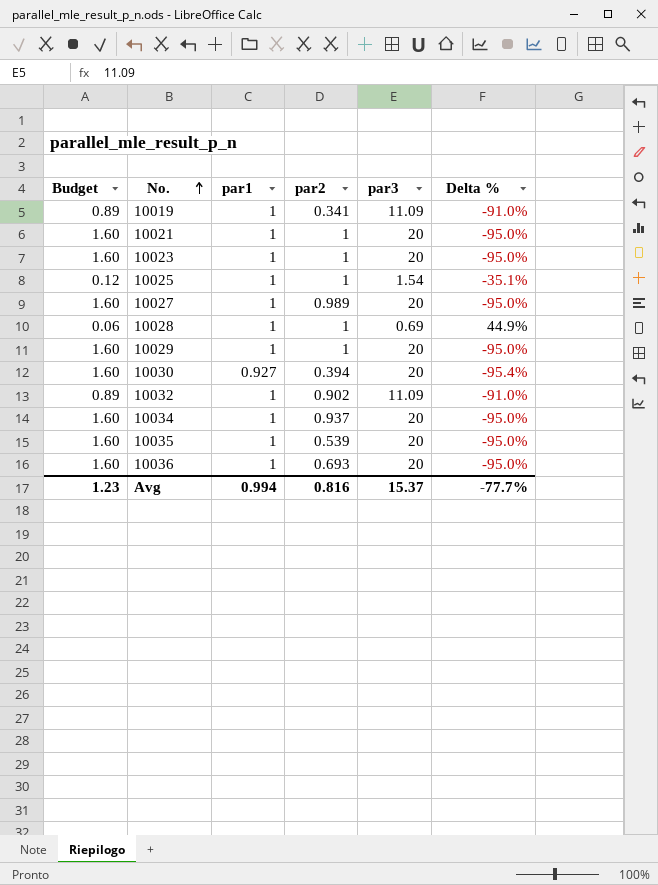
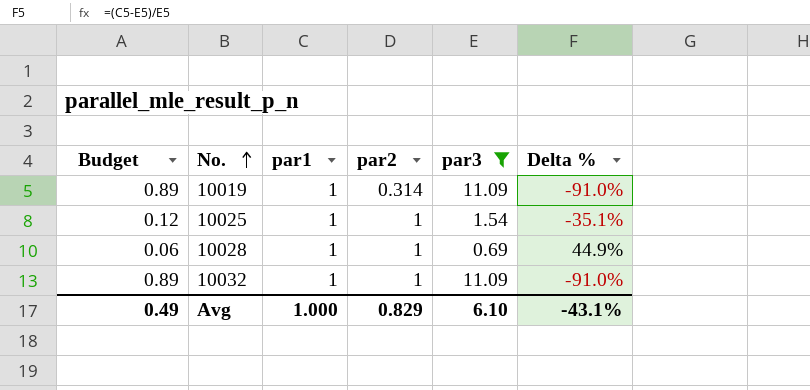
filter: none -> par3 != 20
10019 | par2: 0.341 -> 0.314
10032 | par2: 0.902 -> 1
Avg | Budget: 1.23 -> 0.49
Avg | par1: 0.994 -> 1.000
Avg | par2: 0.816 -> 0.829
Avg | par3: 15.37 -> 6.10
Avg | Delta %: -77.7% -> -43.1%

